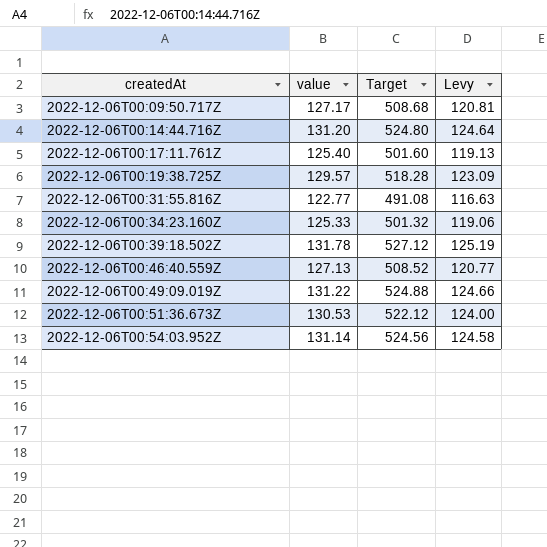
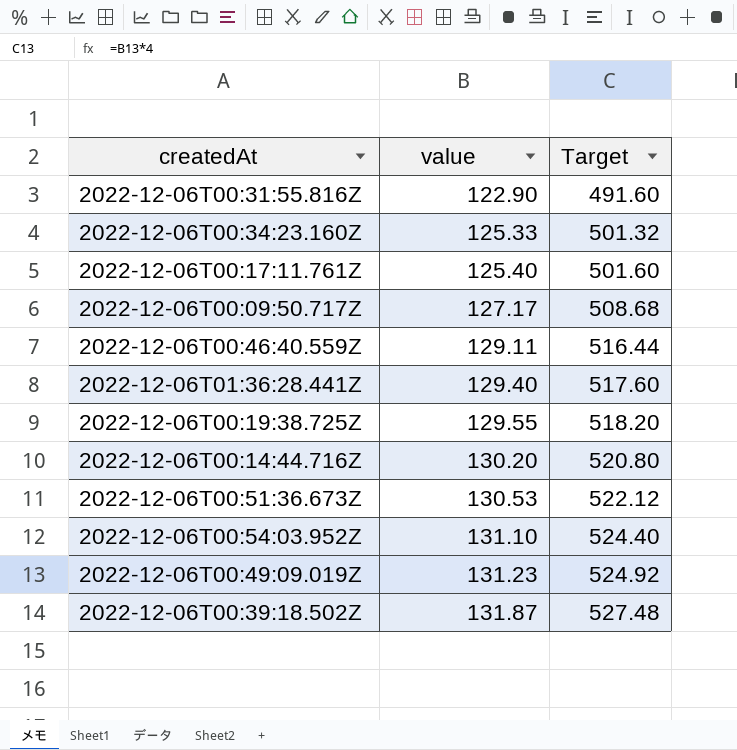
row order: createdAt ascending -> value ascending
column Levy | formula: [value] * 0.95 -> none
2022-12-06T00:31:55.816Z | value: 122.77 -> 122.90
2022-12-06T00:31:55.816Z | Target: 491.08 -> 491.60
2022-12-06T00:46:40.559Z | value: 127.13 -> 129.11
2022-12-06T00:46:40.559Z | Target: 508.52 -> 516.44
row 2022-12-06T01:36:28.441Z: none -> 129.40 | 517.60
2022-12-06T00:19:38.725Z | value: 129.57 -> 129.55
2022-12-06T00:19:38.725Z | Target: 518.28 -> 518.20
2022-12-06T00:14:44.716Z | value: 131.20 -> 130.20
2022-12-06T00:14:44.716Z | Target: 524.80 -> 520.80
2022-12-06T00:54:03.952Z | value: 131.14 -> 131.10
2022-12-06T00:54:03.952Z | Target: 524.56 -> 524.40
2022-12-06T00:49:09.019Z | value: 131.22 -> 131.23
2022-12-06T00:49:09.019Z | Target: 524.88 -> 524.92
2022-12-06T00:39:18.502Z | value: 131.78 -> 131.87
2022-12-06T00:39:18.502Z | Target: 527.12 -> 527.48

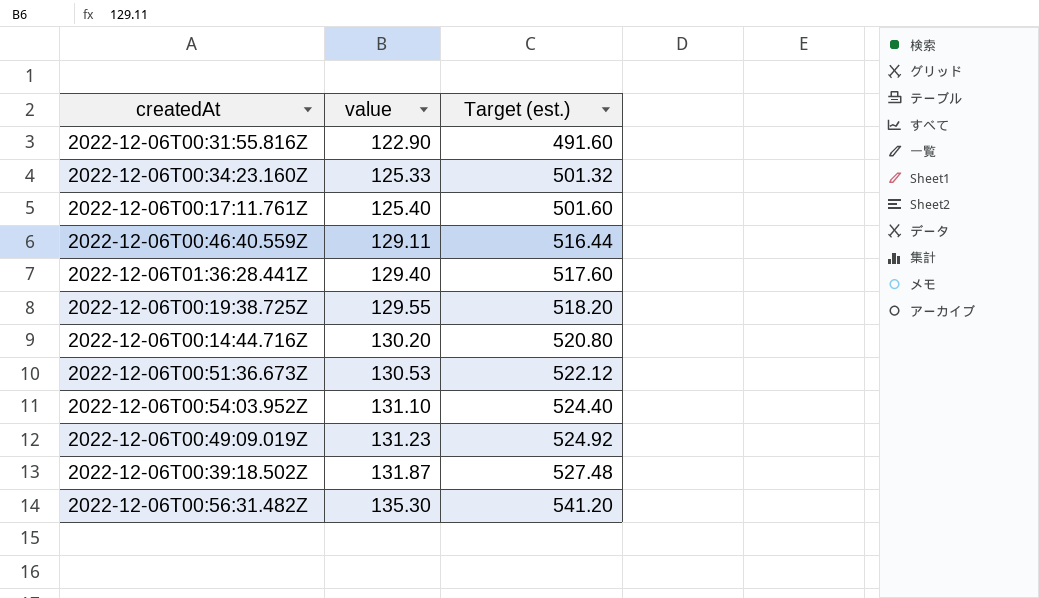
column name: Target -> Target (est.)
row 2022-12-06T00:09:50.717Z: 127.17 | 508.68 -> none
row 2022-12-06T00:56:31.482Z: none -> 135.30 | 541.20

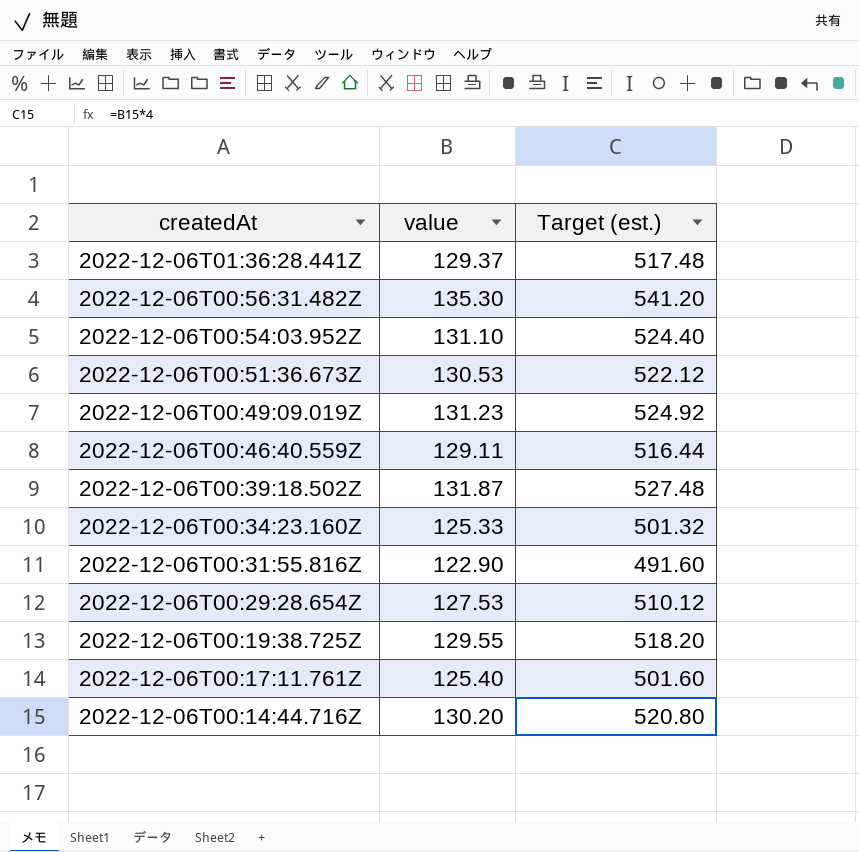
row order: value ascending -> createdAt descending
2022-12-06T01:36:28.441Z | value: 129.40 -> 129.37
2022-12-06T01:36:28.441Z | Target (est.): 517.60 -> 517.48
row 2022-12-06T00:29:28.654Z: none -> 127.53 | 510.12

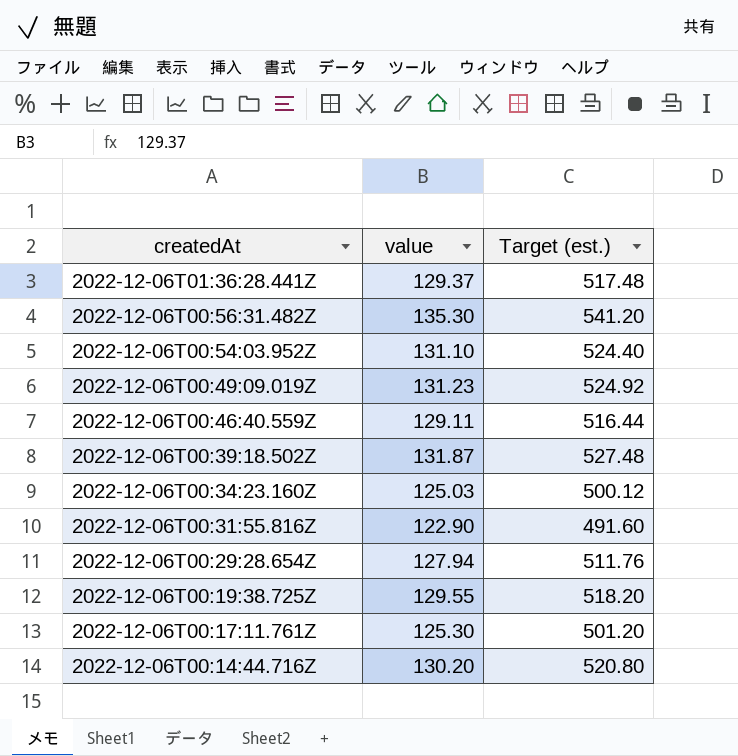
row 2022-12-06T00:51:36.673Z: 130.53 | 522.12 -> none
2022-12-06T00:34:23.160Z | value: 125.33 -> 125.03
2022-12-06T00:34:23.160Z | Target (est.): 501.32 -> 500.12
2022-12-06T00:29:28.654Z | value: 127.53 -> 127.94
2022-12-06T00:29:28.654Z | Target (est.): 510.12 -> 511.76
2022-12-06T00:17:11.761Z | value: 125.40 -> 125.30
2022-12-06T00:17:11.761Z | Target (est.): 501.60 -> 501.20

